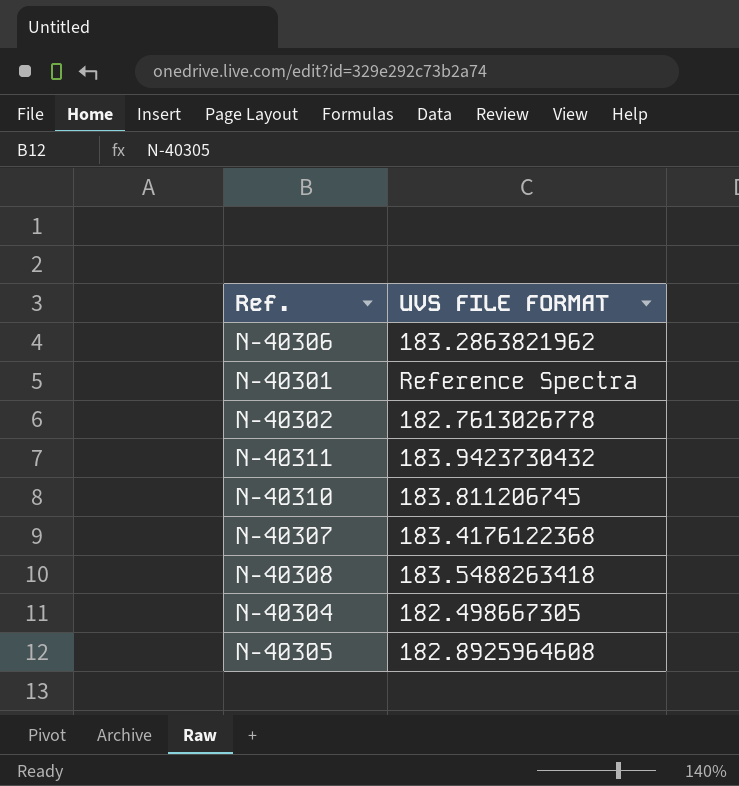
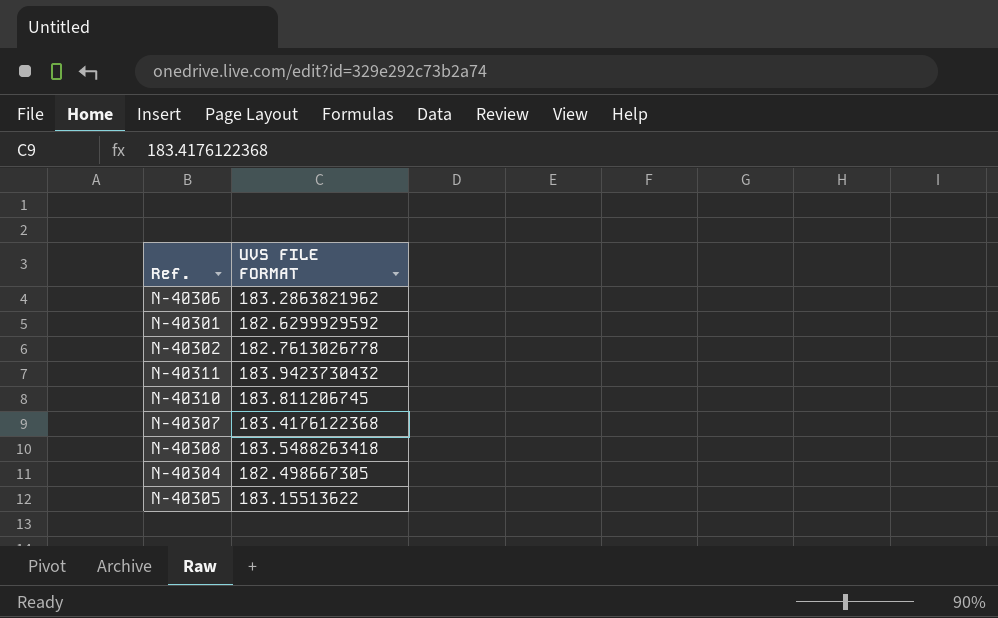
N-40301 | UVS FILE FORMAT: Reference Spectra -> 182.6299929592
N-40305 | UVS FILE FORMAT: 182.8925964608 -> 183.15513622

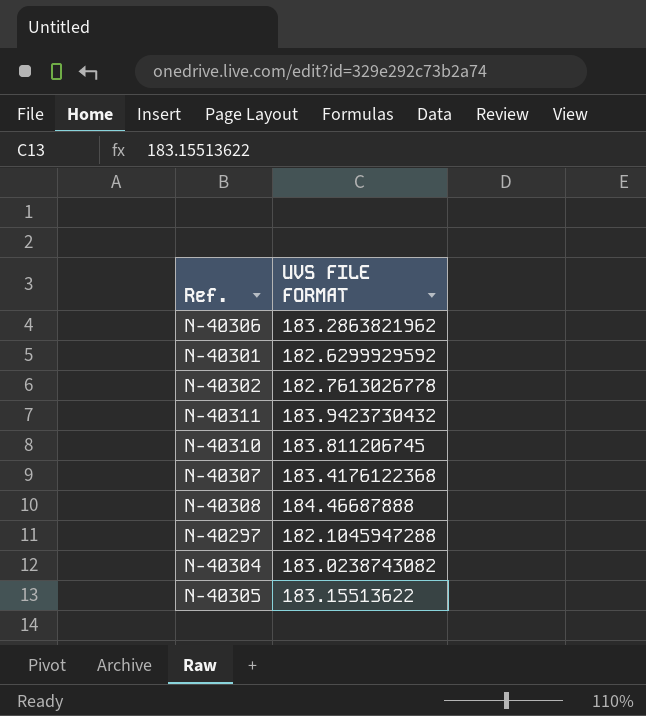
N-40308 | UVS FILE FORMAT: 183.5488263418 -> 184.46687888
row N-40297: none -> 182.1045947288
N-40304 | UVS FILE FORMAT: 182.498667305 -> 183.0238743082

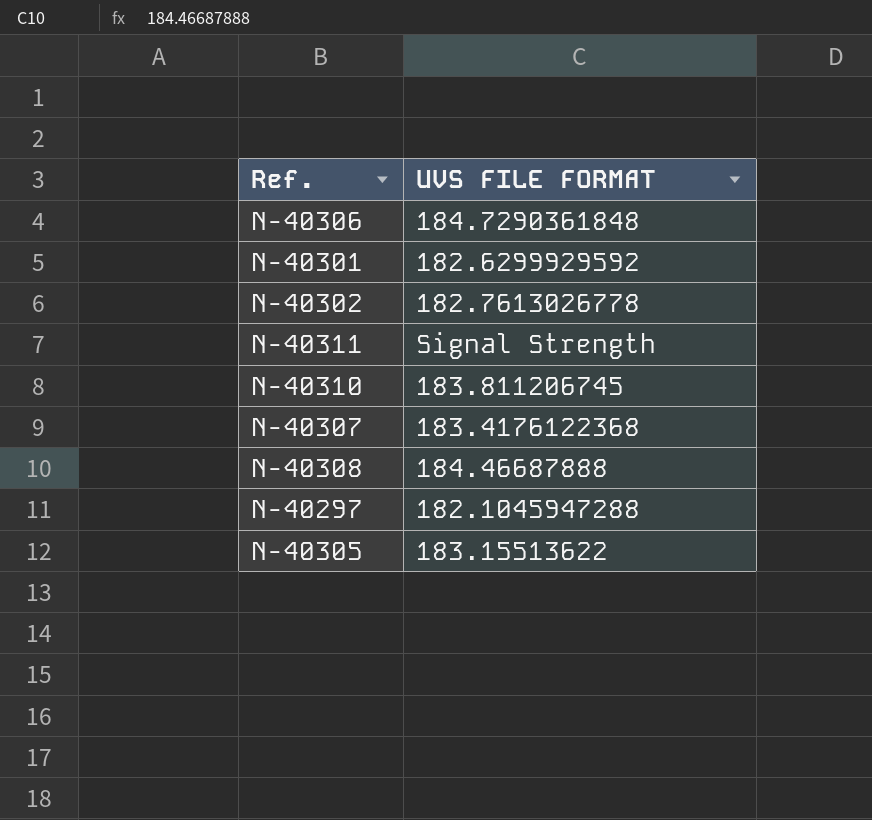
row N-40304: 183.0238743082 -> none
N-40306 | UVS FILE FORMAT: 183.2863821962 -> 184.7290361848
N-40311 | UVS FILE FORMAT: 183.9423730432 -> Signal Strength

